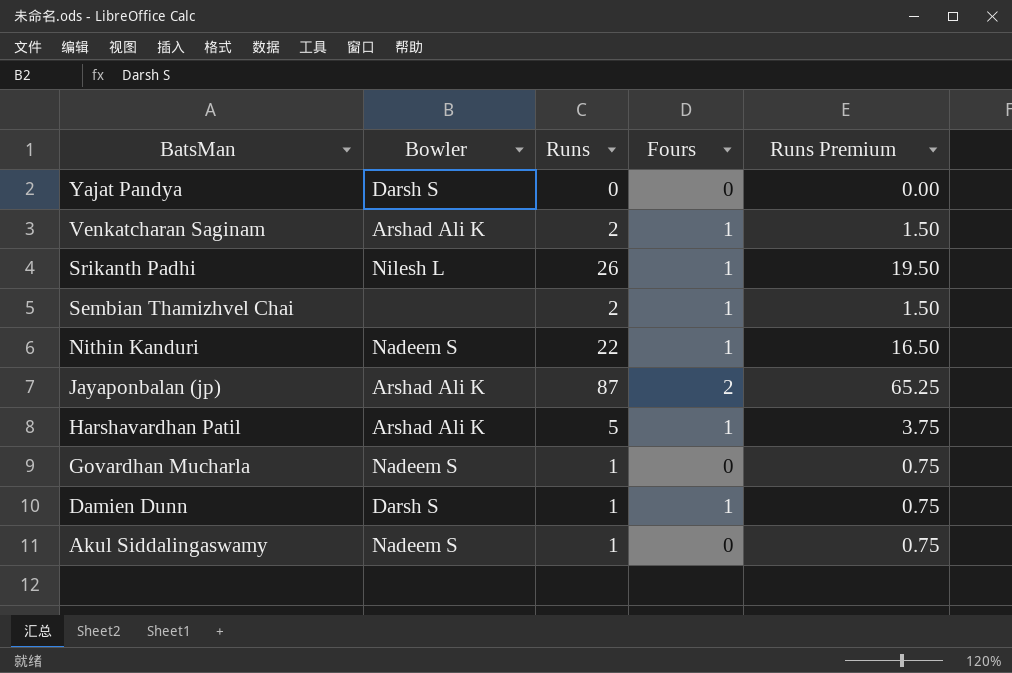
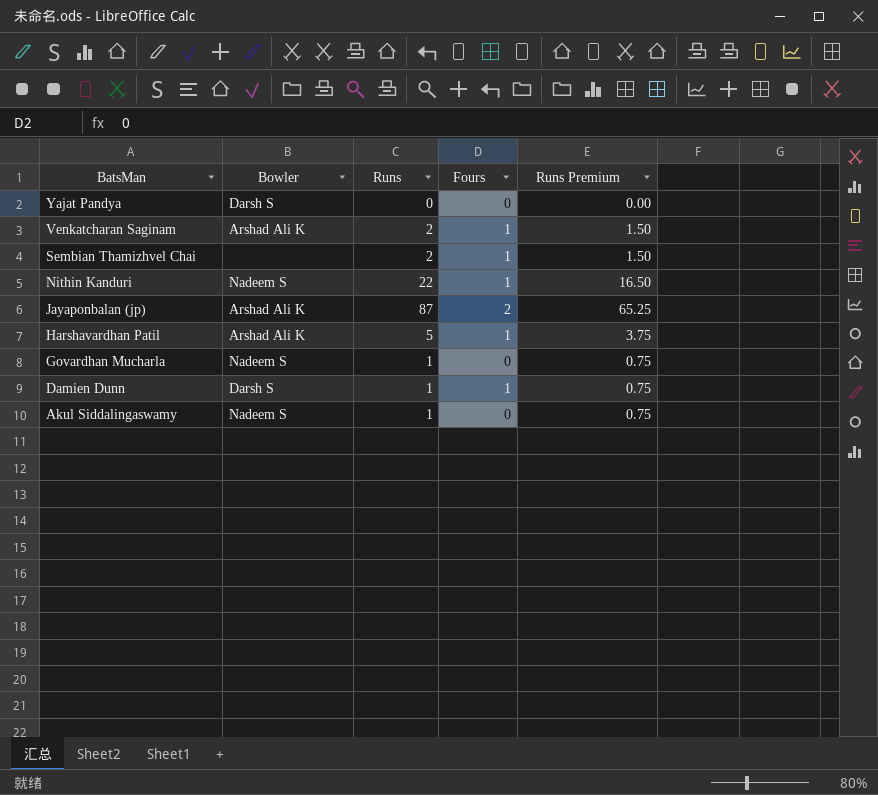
row Srikanth Padhi: Nilesh L | 26 | 1 | 19.50 -> none

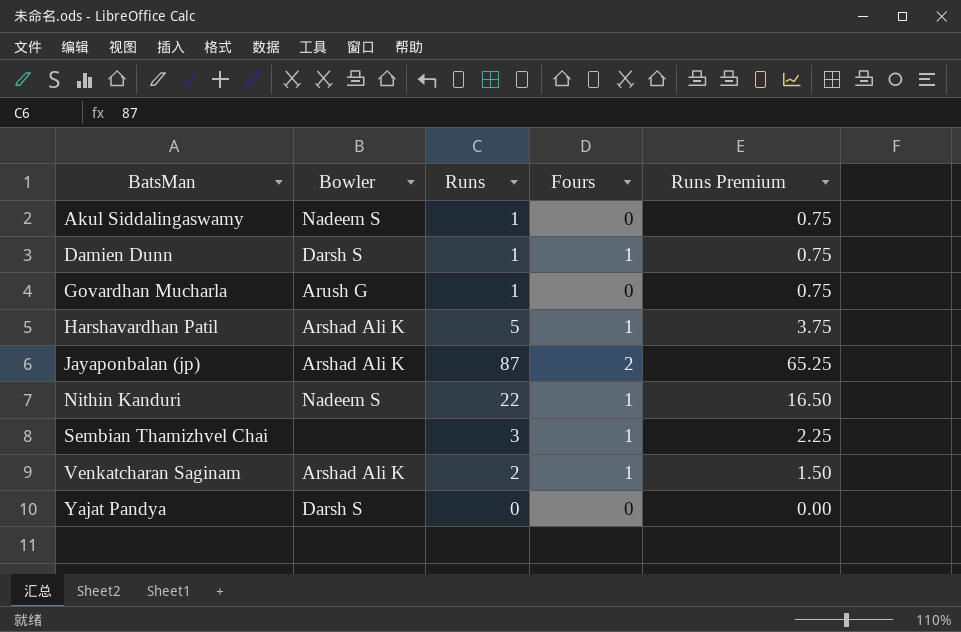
row order: BatsMan descending -> BatsMan ascending
Govardhan Mucharla | Bowler: Nadeem S -> Arush G
Sembian Thamizhvel Chai | Runs: 2 -> 3
Sembian Thamizhvel Chai | Runs Premium: 1.50 -> 2.25

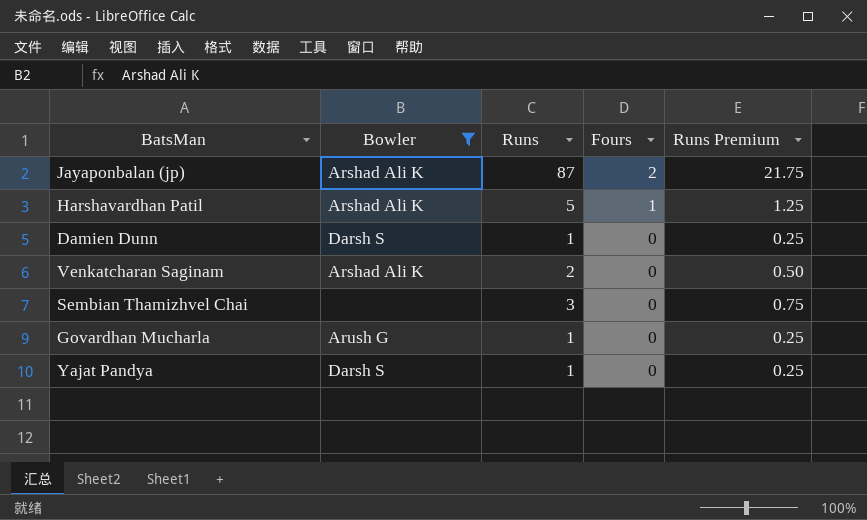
filter: none -> Bowler != Nadeem S
row order: BatsMan ascending -> Fours descending
column Runs Premium | formula: [Runs] * 0.75 -> [Runs] * 0.25
Damien Dunn | Fours: 1 -> 0
Venkatcharan Saginam | Fours: 1 -> 0
Sembian Thamizhvel Chai | Fours: 1 -> 0
Yajat Pandya | Runs: 0 -> 1

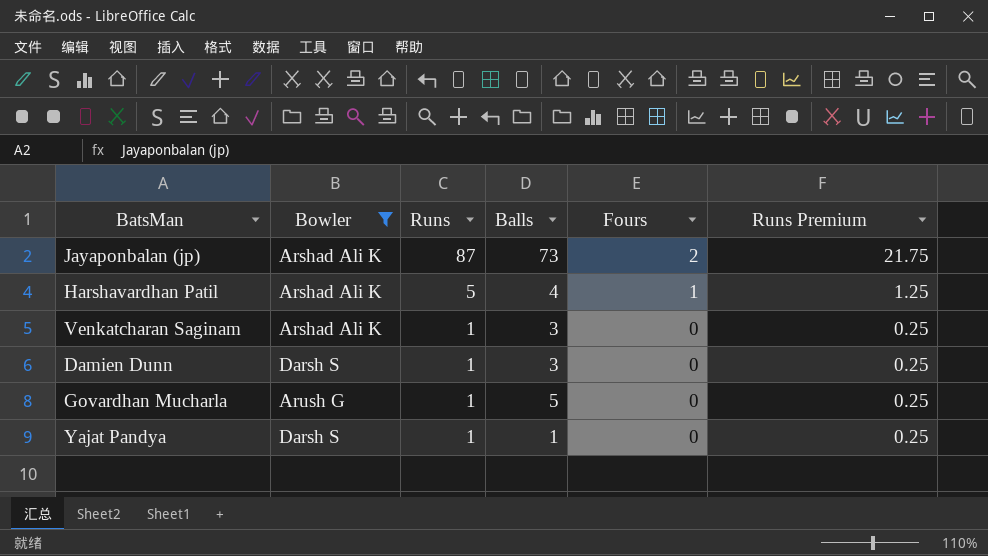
row order: Fours descending -> Runs descending
column Balls | position: none -> 4
row Sembian Thamizhvel Chai: none | 3 | 0 | 0.75 -> none
Venkatcharan Saginam | Runs: 2 -> 1
Venkatcharan Saginam | Runs Premium: 0.50 -> 0.25

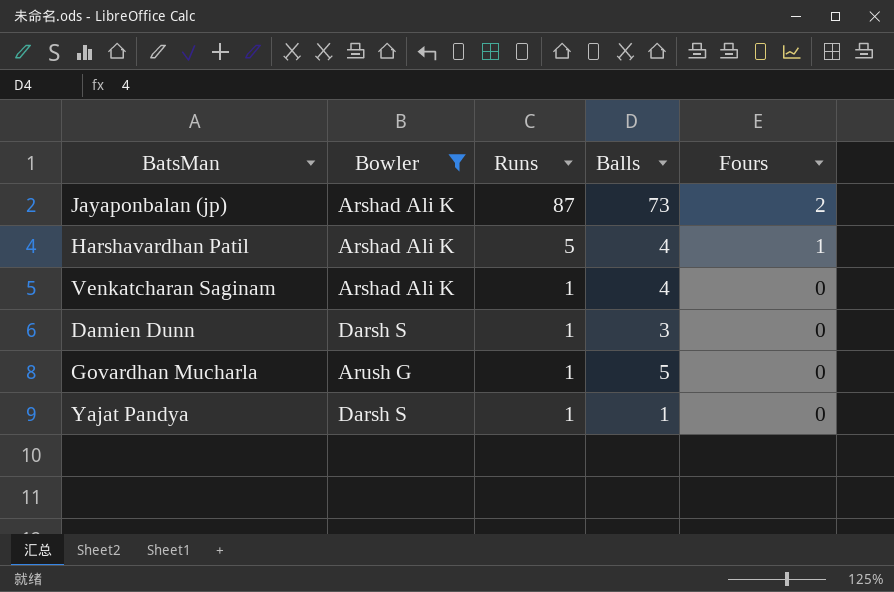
column Runs Premium | formula: [Runs] * 0.25 -> none
Venkatcharan Saginam | Balls: 3 -> 4

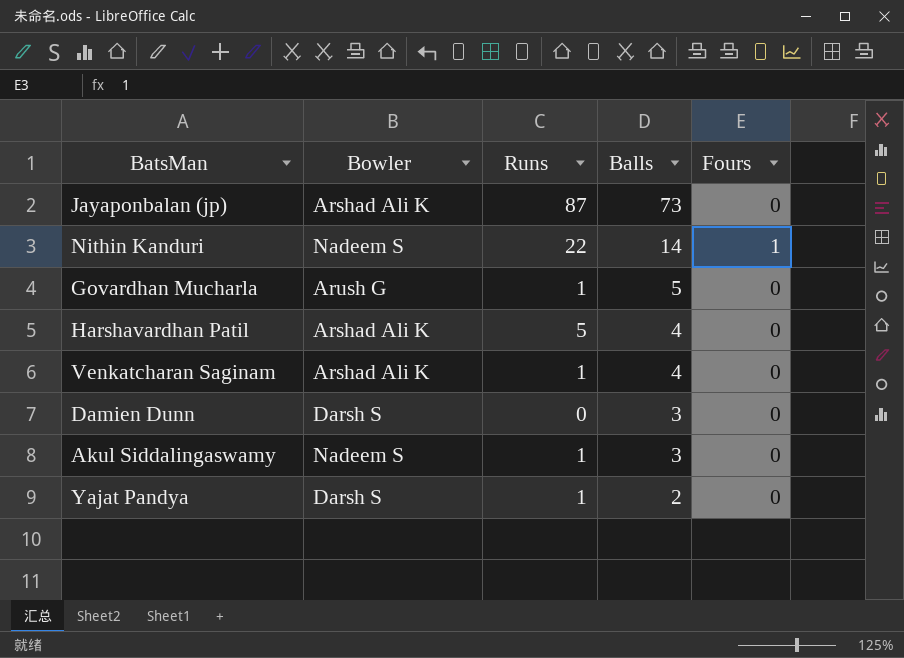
filter: Bowler != Nadeem S -> none
row order: Runs descending -> Balls descending
Jayaponbalan (jp) | Fours: 2 -> 0
Harshavardhan Patil | Fours: 1 -> 0
Damien Dunn | Runs: 1 -> 0
Yajat Pandya | Balls: 1 -> 2

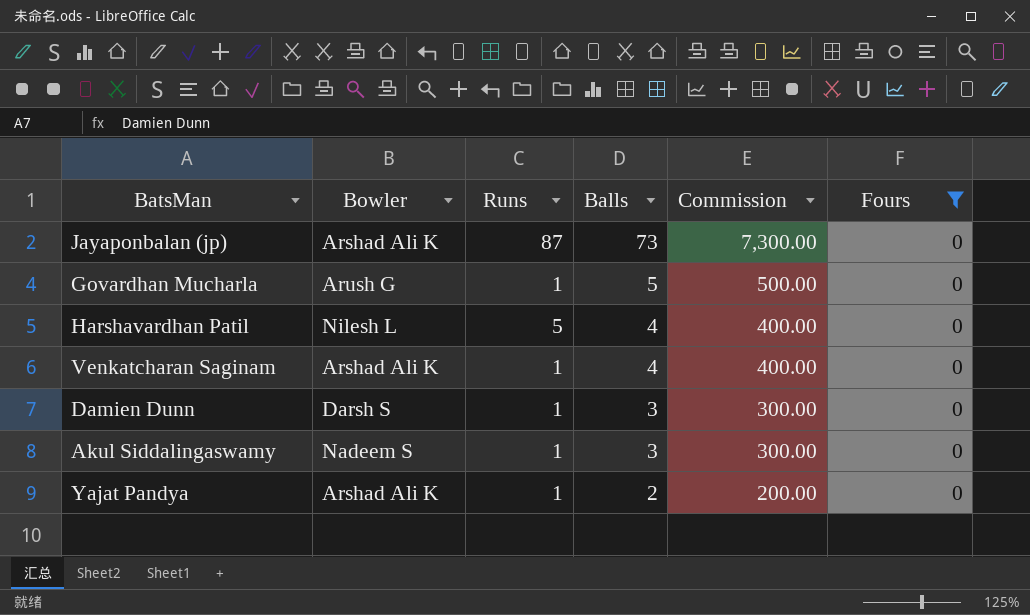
filter: none -> Fours = 0
column Commission | formula: none -> [Balls] * 100
Harshavardhan Patil | Bowler: Arshad Ali K -> Nilesh L
Damien Dunn | Runs: 0 -> 1
Yajat Pandya | Bowler: Darsh S -> Arshad Ali K

